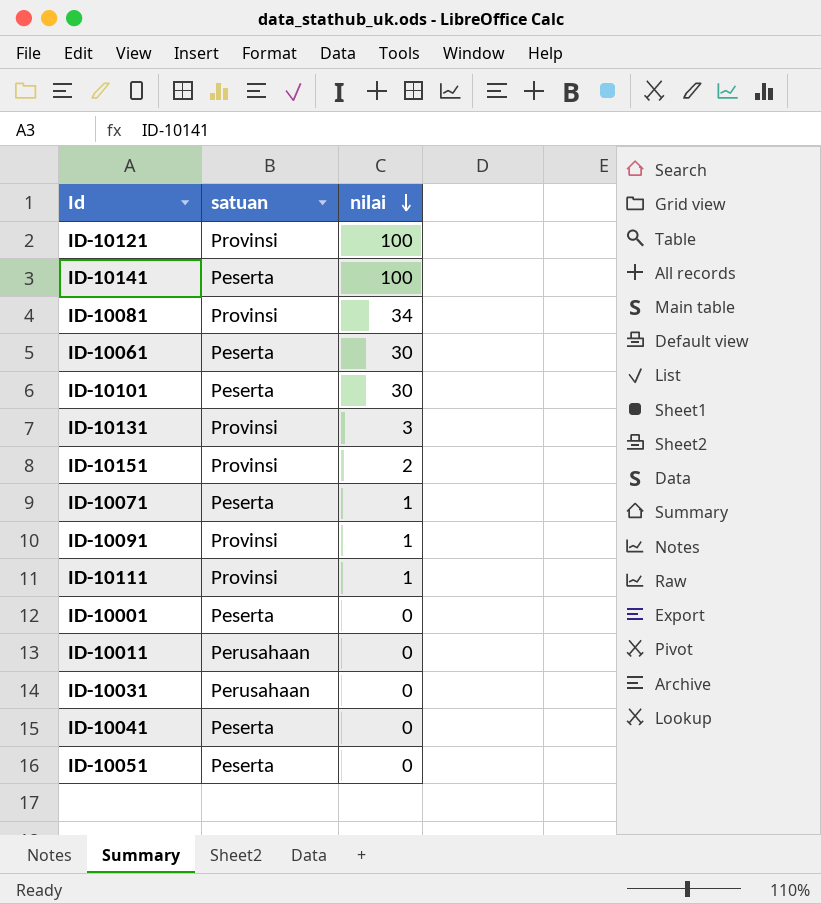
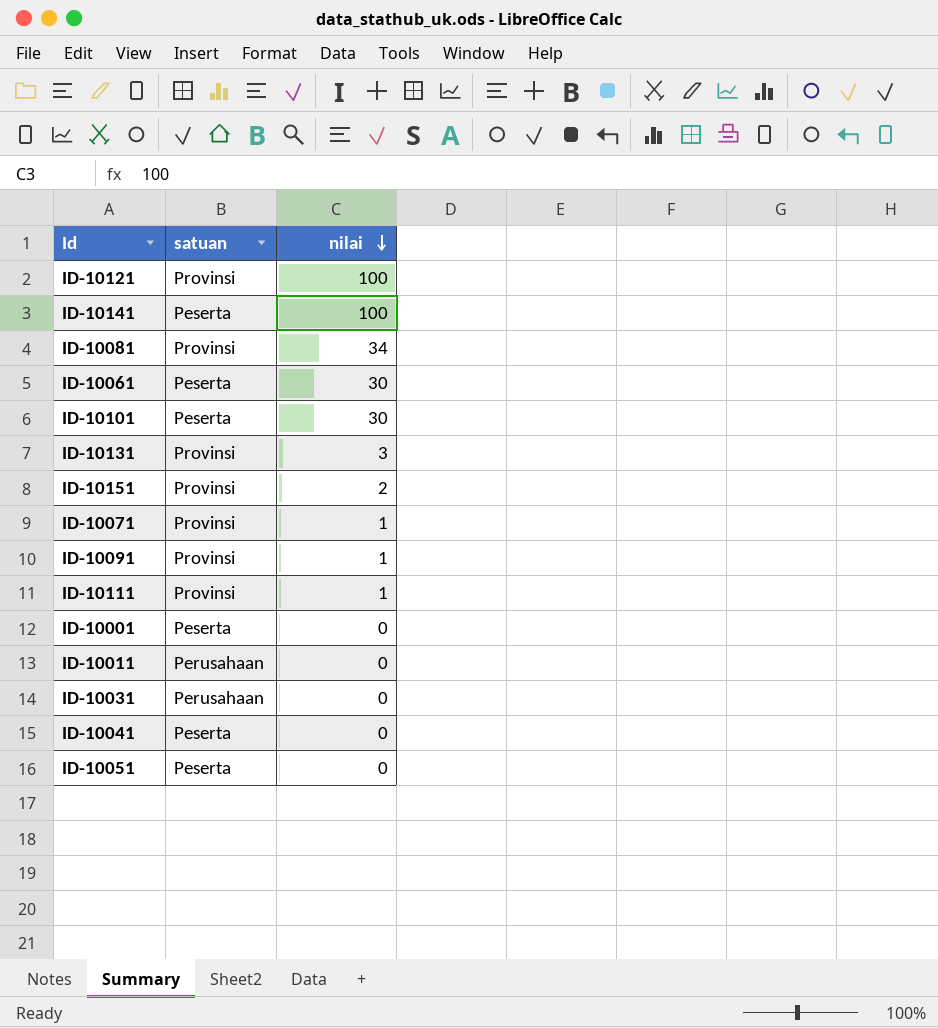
ID-10071 | satuan: Peserta -> Provinsi

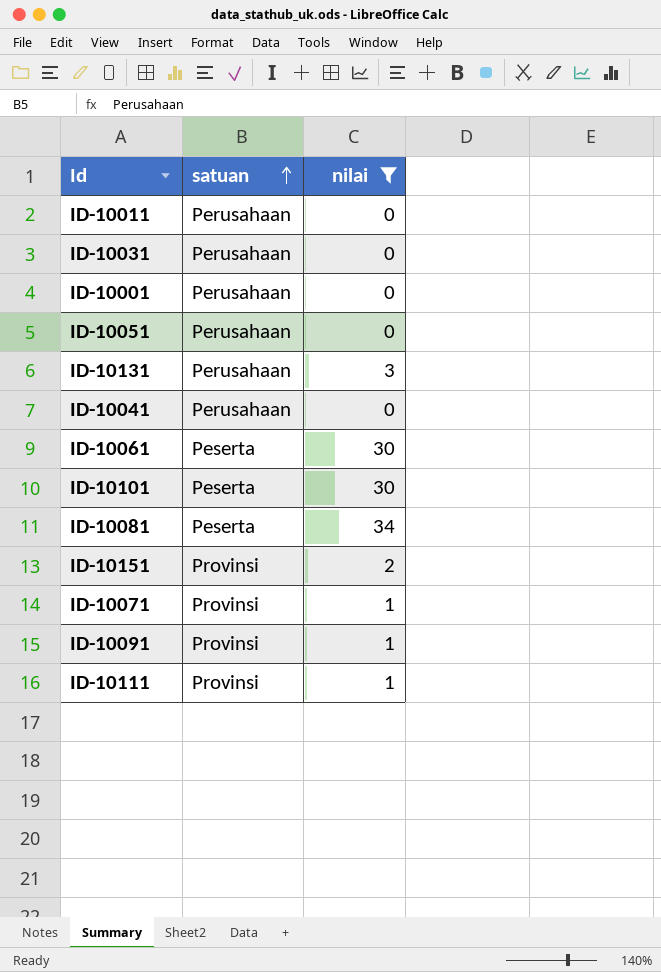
filter: none -> nilai != 100
row order: nilai descending -> satuan ascending
ID-10001 | satuan: Peserta -> Perusahaan
ID-10051 | satuan: Peserta -> Perusahaan
ID-10131 | satuan: Provinsi -> Perusahaan
ID-10041 | satuan: Peserta -> Perusahaan
ID-10081 | satuan: Provinsi -> Peserta

